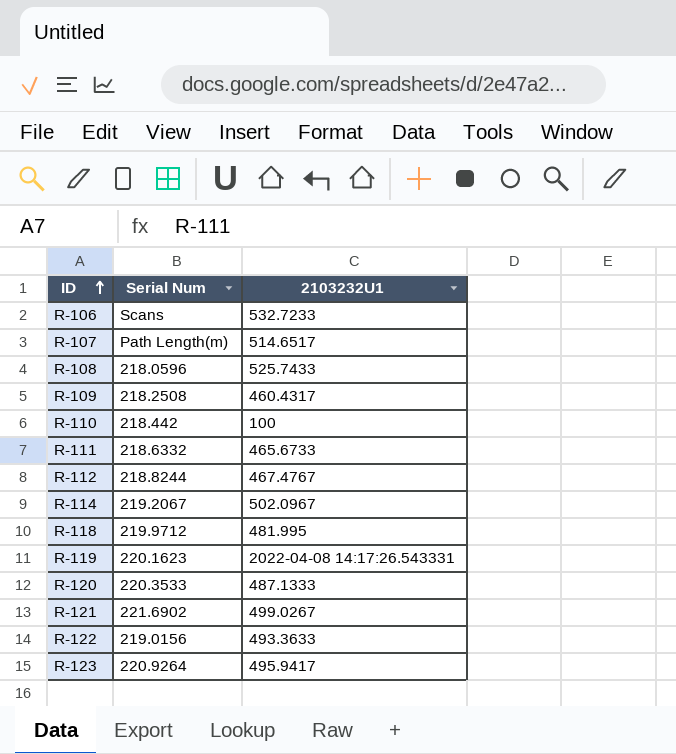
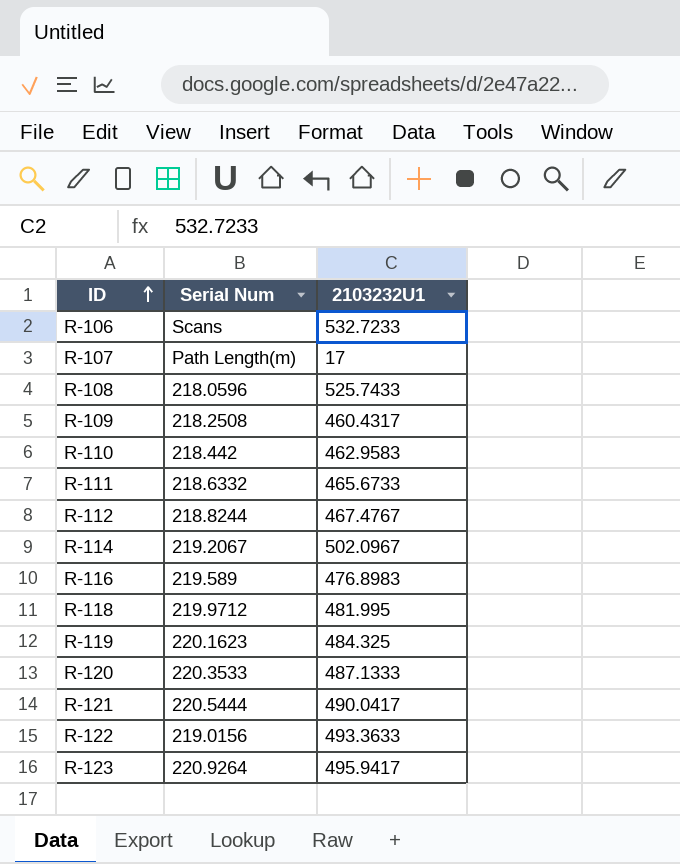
R-107 | 2103232U1: 514.6517 -> 17
R-110 | 2103232U1: 100 -> 462.9583
row R-116: none -> 219.589 | 476.8983
R-119 | 2103232U1: 2022-04-08 14:17:26.543331 -> 484.325
R-121 | Serial Num: 221.6902 -> 220.5444
R-121 | 2103232U1: 499.0267 -> 490.0417

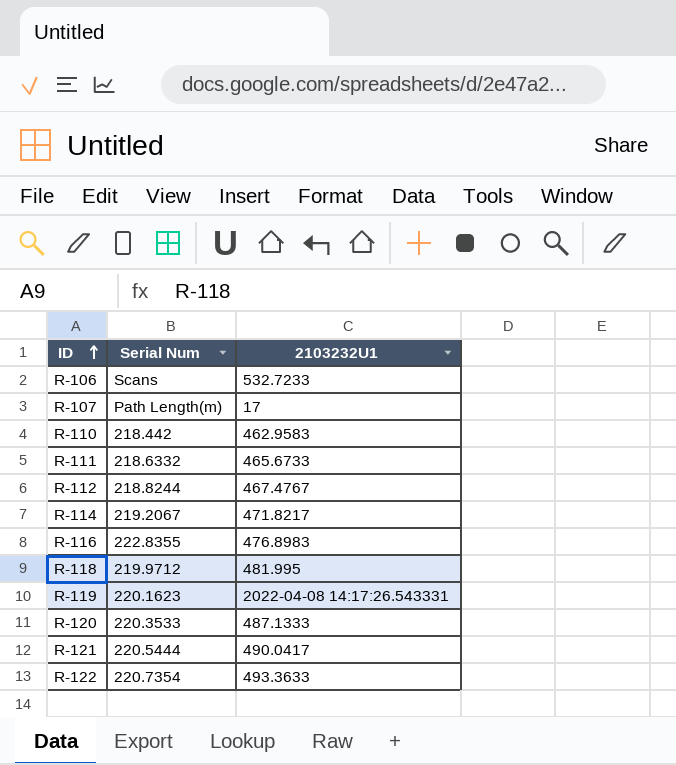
row R-108: 218.0596 | 525.7433 -> none
row R-109: 218.2508 | 460.4317 -> none
row R-123: 220.9264 | 495.9417 -> none
R-114 | 2103232U1: 502.0967 -> 471.8217
R-116 | Serial Num: 219.589 -> 222.8355
R-119 | 2103232U1: 484.325 -> 2022-04-08 14:17:26.543331
R-122 | Serial Num: 219.0156 -> 220.7354

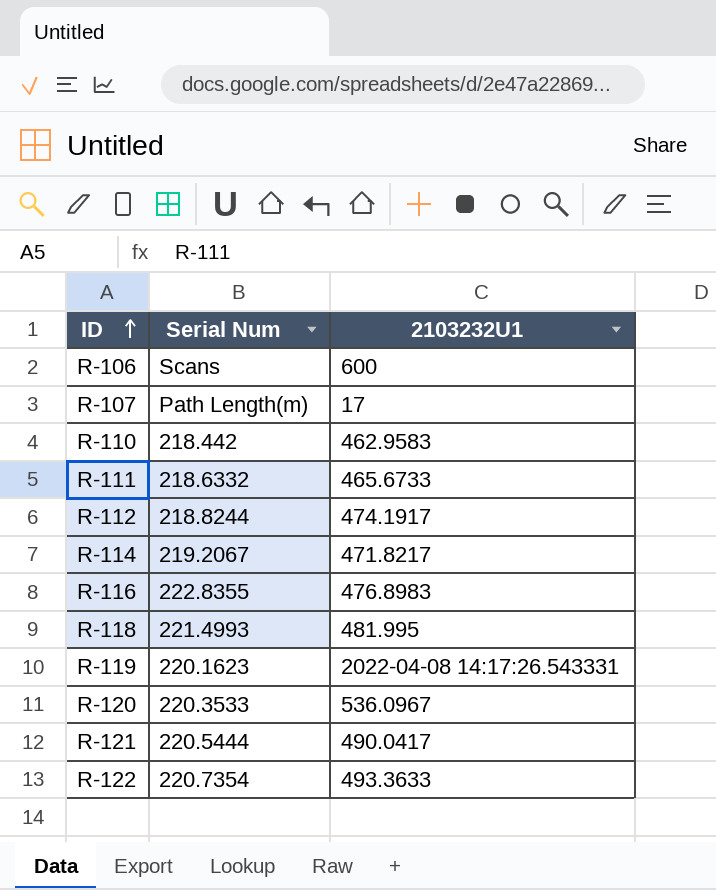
R-106 | 2103232U1: 532.7233 -> 600
R-112 | 2103232U1: 467.4767 -> 474.1917
R-118 | Serial Num: 219.9712 -> 221.4993
R-120 | 2103232U1: 487.1333 -> 536.0967

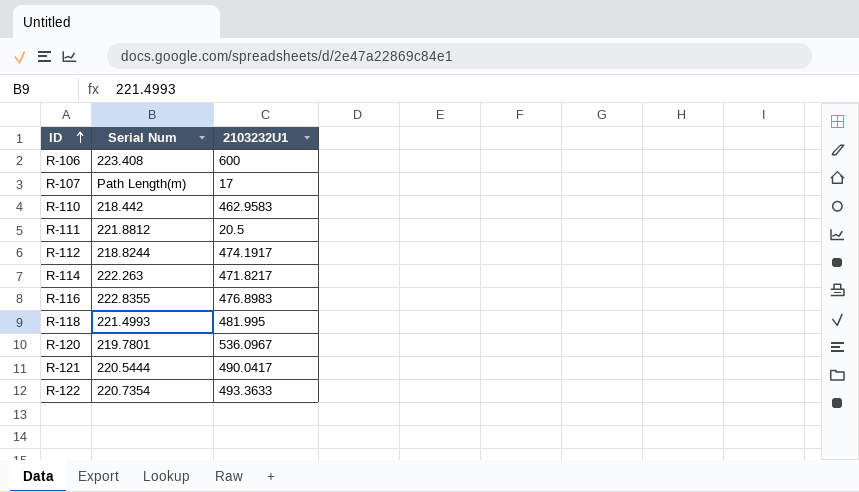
row R-119: 220.1623 | 2022-04-08 14:17:26.543331 -> none
R-106 | Serial Num: Scans -> 223.408
R-111 | Serial Num: 218.6332 -> 221.8812
R-111 | 2103232U1: 465.6733 -> 20.5
R-114 | Serial Num: 219.2067 -> 222.263
R-120 | Serial Num: 220.3533 -> 219.7801

